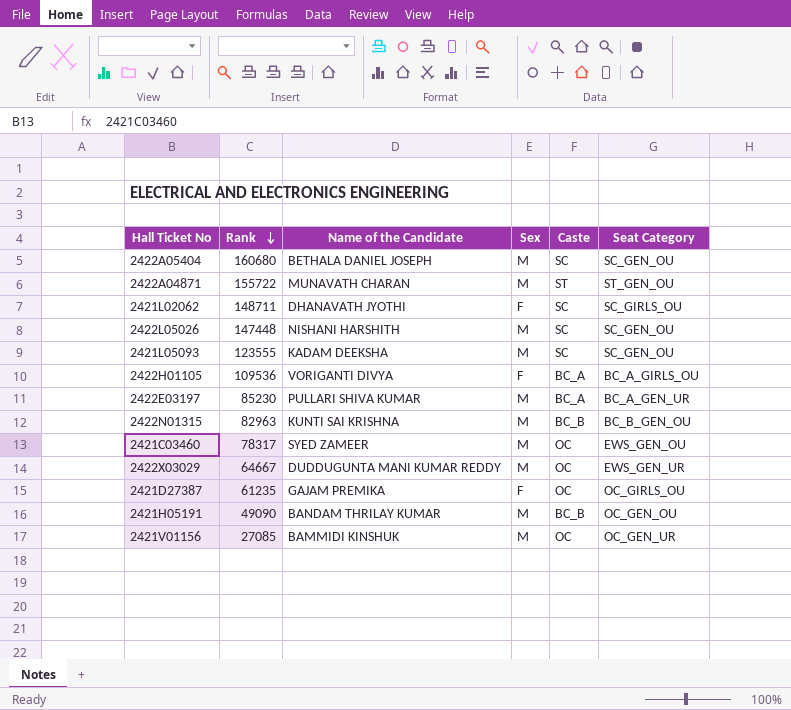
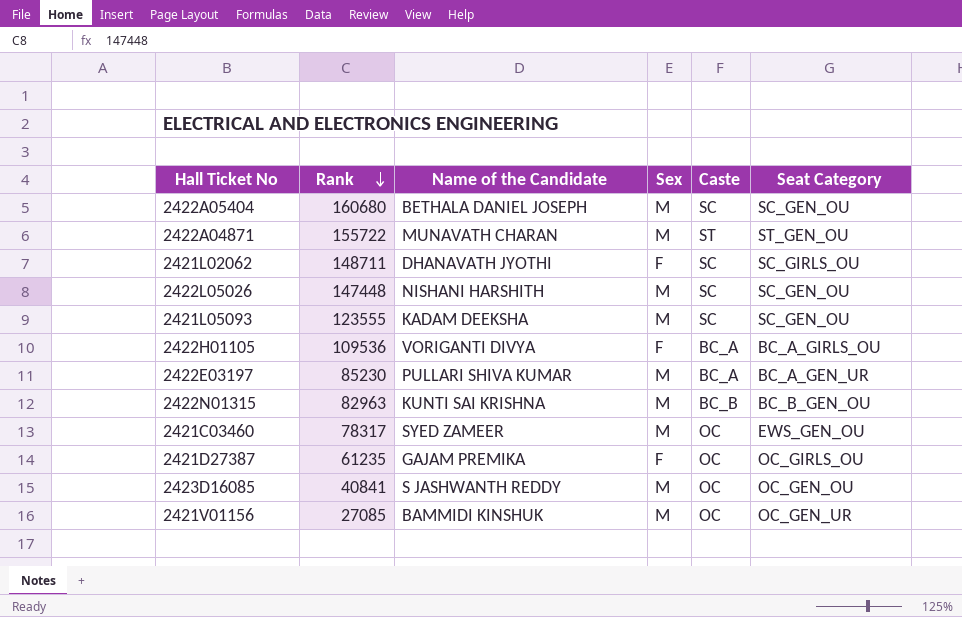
row 2422X03029: 64667 | DUDDUGUNTA MANI KUMAR REDDY | M | OC | EWS_GEN_UR -> none
row 2421H05191: 49090 | BANDAM THRILAY KUMAR | M | BC_B | OC_GEN_OU -> none
row 2423D16085: none -> 40841 | S JASHWANTH REDDY | M | OC | OC_GEN_OU

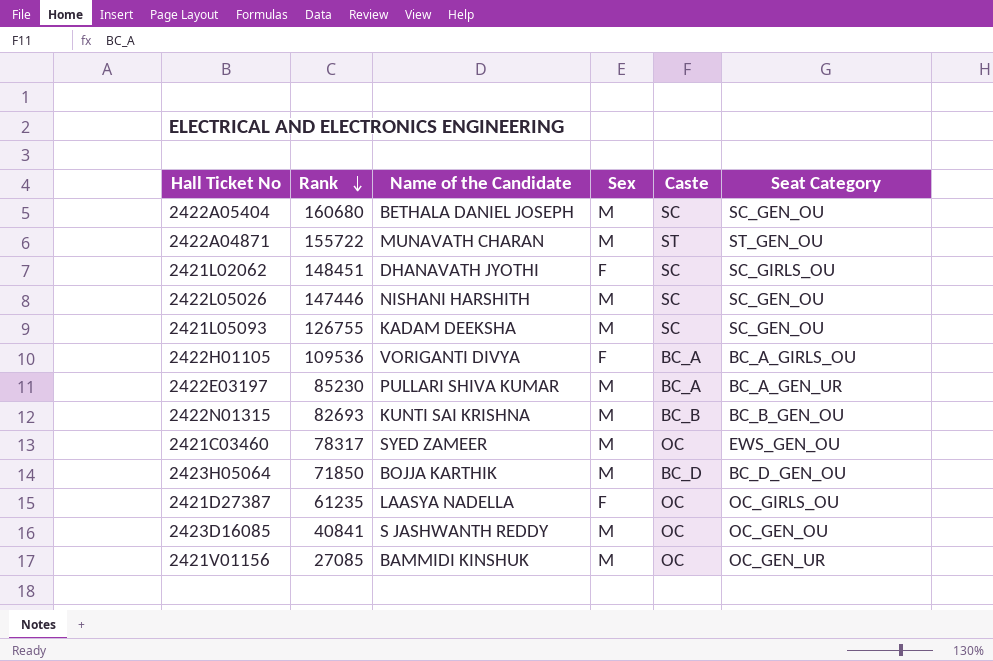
2421L02062 | Rank: 148711 -> 148451
2422L05026 | Rank: 147448 -> 147446
2421L05093 | Rank: 123555 -> 126755
2422N01315 | Rank: 82963 -> 82693
row 2423H05064: none -> 71850 | BOJJA KARTHIK | M | BC_D | BC_D_GEN_OU
2421D27387 | Name of the Candidate: GAJAM PREMIKA -> LAASYA NADELLA

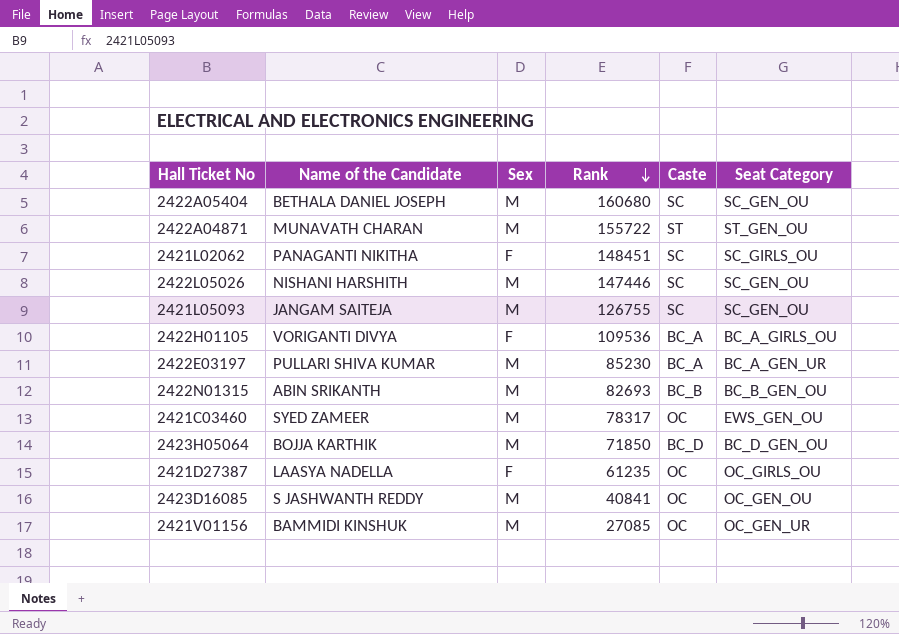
column Rank | position: 2 -> 4
2421L02062 | Name of the Candidate: DHANAVATH JYOTHI -> PANAGANTI NIKITHA
2421L05093 | Name of the Candidate: KADAM DEEKSHA -> JANGAM SAITEJA
2422N01315 | Name of the Candidate: KUNTI SAI KRISHNA -> ABIN SRIKANTH

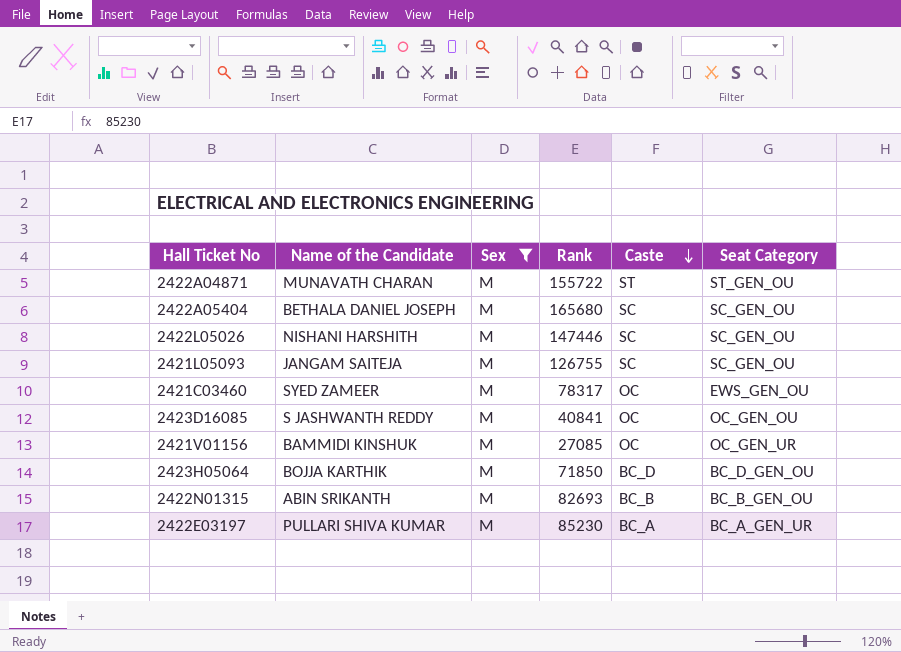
filter: none -> Sex = M
row order: Rank descending -> Caste descending
2422A05404 | Rank: 160680 -> 165680

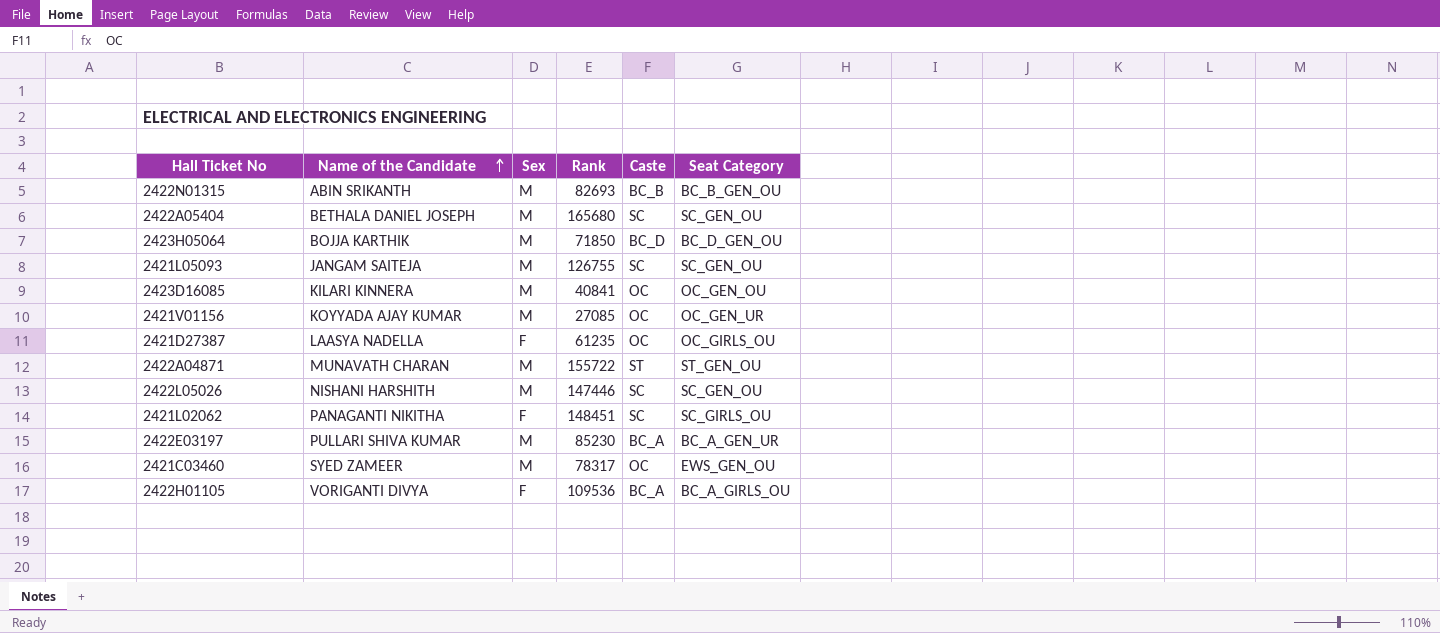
filter: Sex = M -> none
row order: Caste descending -> Name of the Candidate ascending
2423D16085 | Name of the Candidate: S JASHWANTH REDDY -> KILARI KINNERA
2421V01156 | Name of the Candidate: BAMMIDI KINSHUK -> KOYYADA AJAY KUMAR

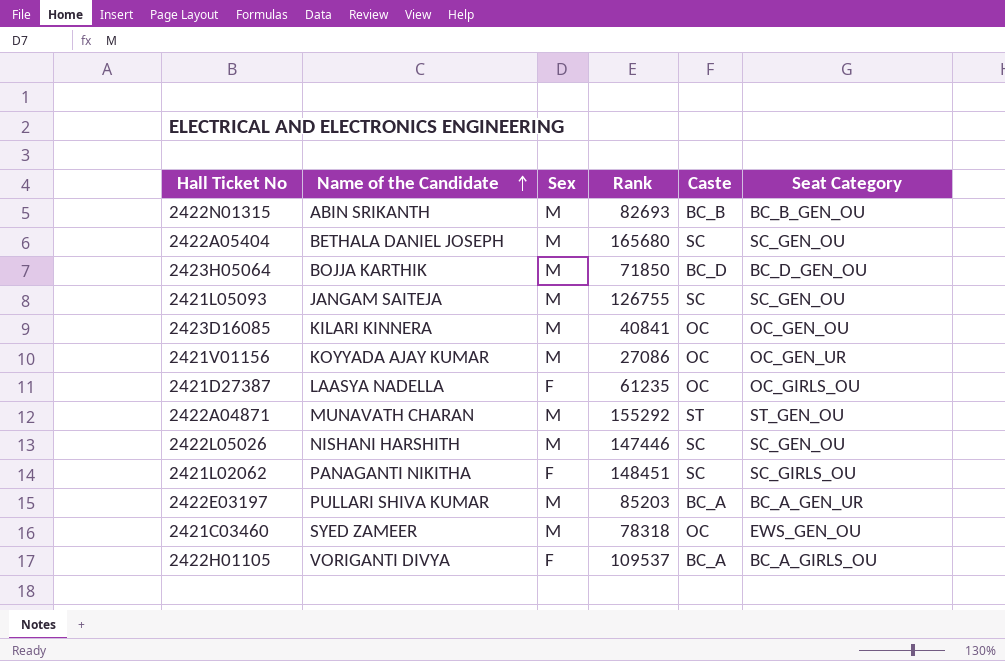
2421V01156 | Rank: 27085 -> 27086
2422A04871 | Rank: 155722 -> 155292
2422E03197 | Rank: 85230 -> 85203
2421C03460 | Rank: 78317 -> 78318
2422H01105 | Rank: 109536 -> 109537

